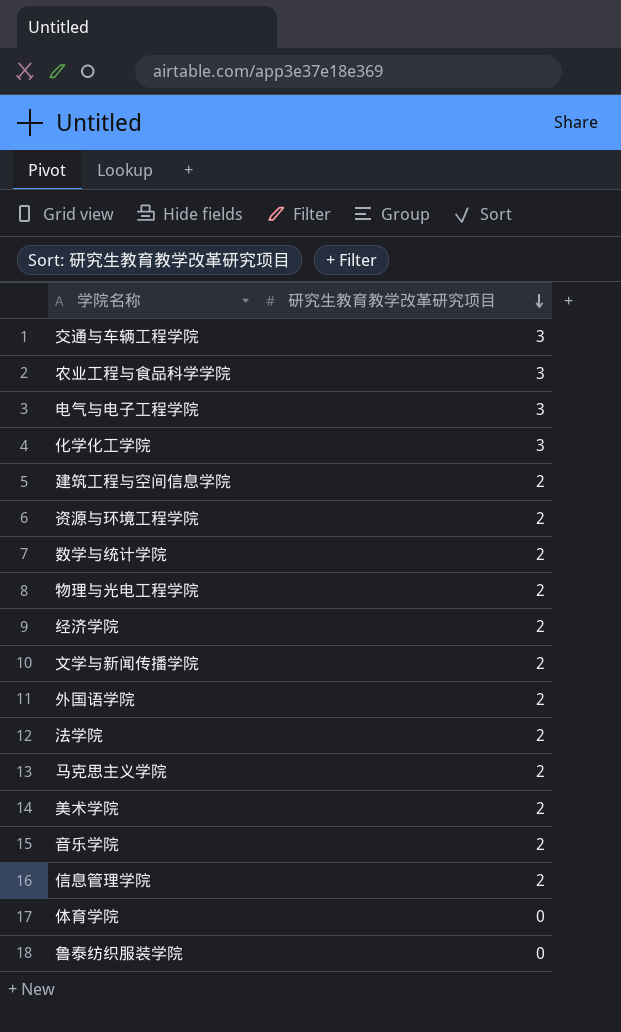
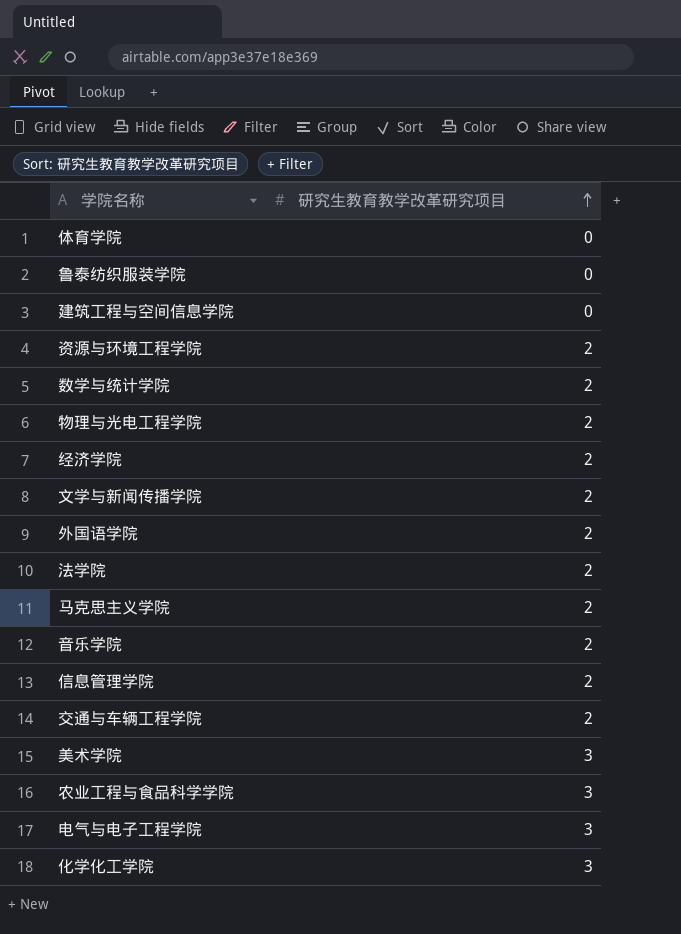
row order: 研究生教育教学改革研究项目 descending -> 研究生教育教学改革研究项目 ascending
建筑工程与空间信息学院 | 研究生教育教学改革研究项目: 2 -> 0
交通与车辆工程学院 | 研究生教育教学改革研究项目: 3 -> 2
美术学院 | 研究生教育教学改革研究项目: 2 -> 3

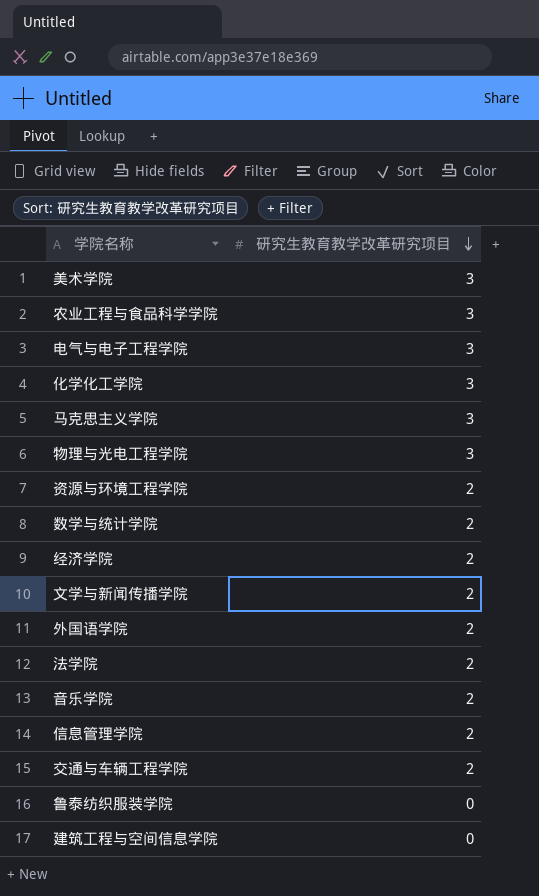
row order: 研究生教育教学改革研究项目 ascending -> 研究生教育教学改革研究项目 descending
row 体育学院: 0 -> none
马克思主义学院 | 研究生教育教学改革研究项目: 2 -> 3
物理与光电工程学院 | 研究生教育教学改革研究项目: 2 -> 3

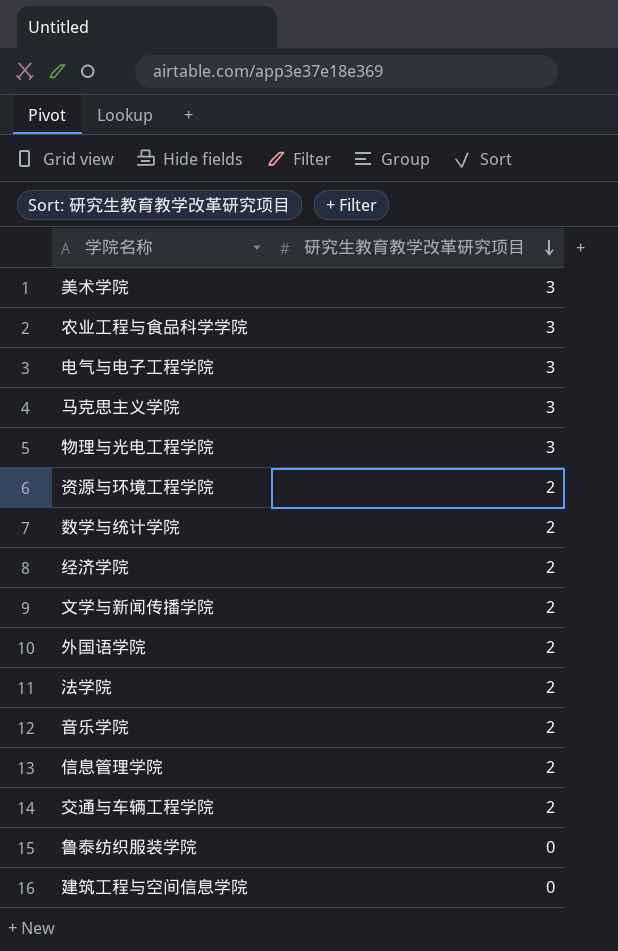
row 化学化工学院: 3 -> none

